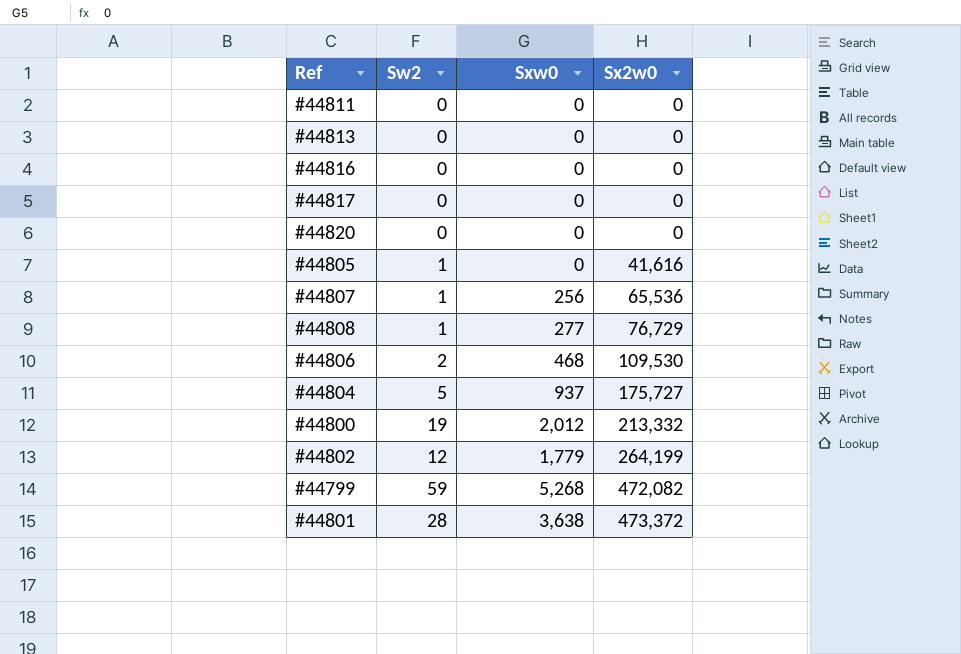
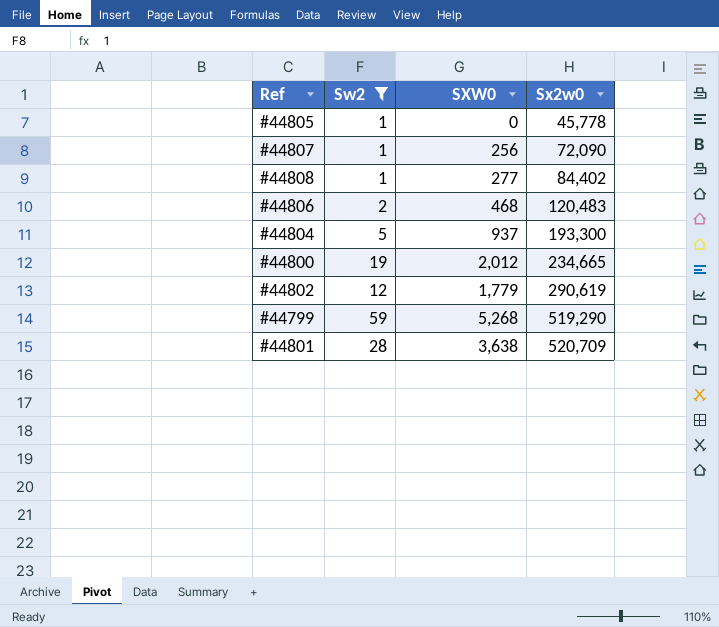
filter: none -> Sw2 != 0
column name: Sxw0 -> SXW0
#44805 | Sx2w0: 41,616 -> 45,778
#44807 | Sx2w0: 65,536 -> 72,090
#44808 | Sx2w0: 76,729 -> 84,402
#44806 | Sx2w0: 109,530 -> 120,483
#44804 | Sx2w0: 175,727 -> 193,300
#44800 | Sx2w0: 213,332 -> 234,665
#44802 | Sx2w0: 264,199 -> 290,619
#44799 | Sx2w0: 472,082 -> 519,290
#44801 | Sx2w0: 473,372 -> 520,709

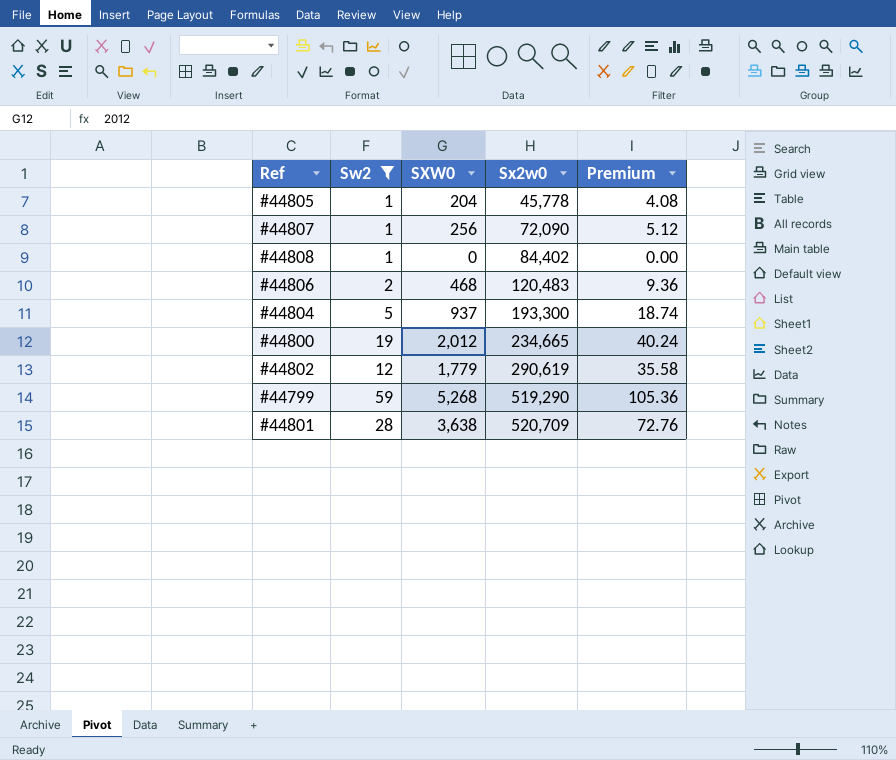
column Premium | formula: none -> [SXW0] * 0.02
#44805 | SXW0: 0 -> 204
#44808 | SXW0: 277 -> 0

